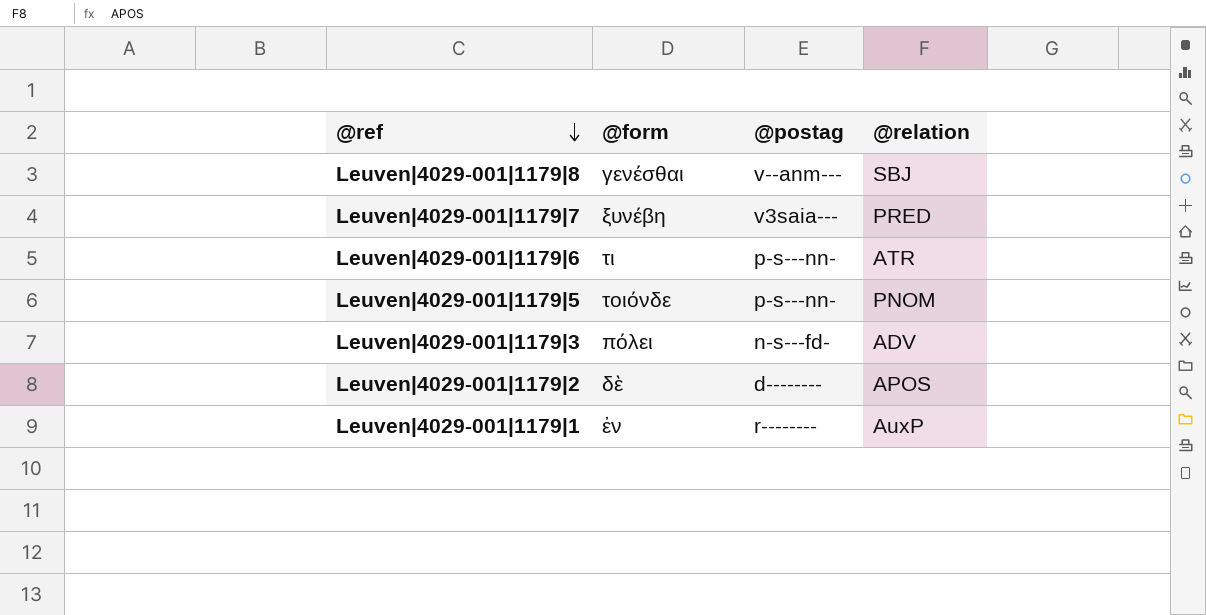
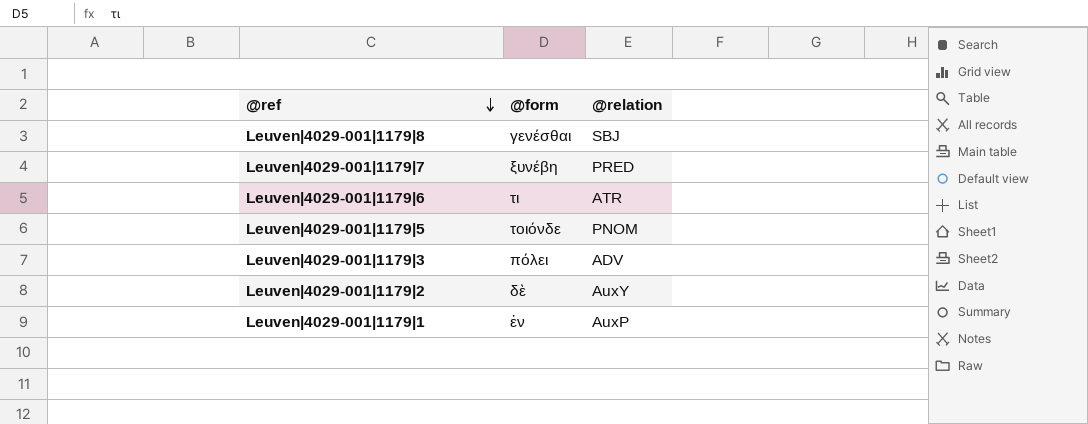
column @postag | position: 3 -> none
Leuven|4029-001|1179|2 | @relation: APOS -> AuxY

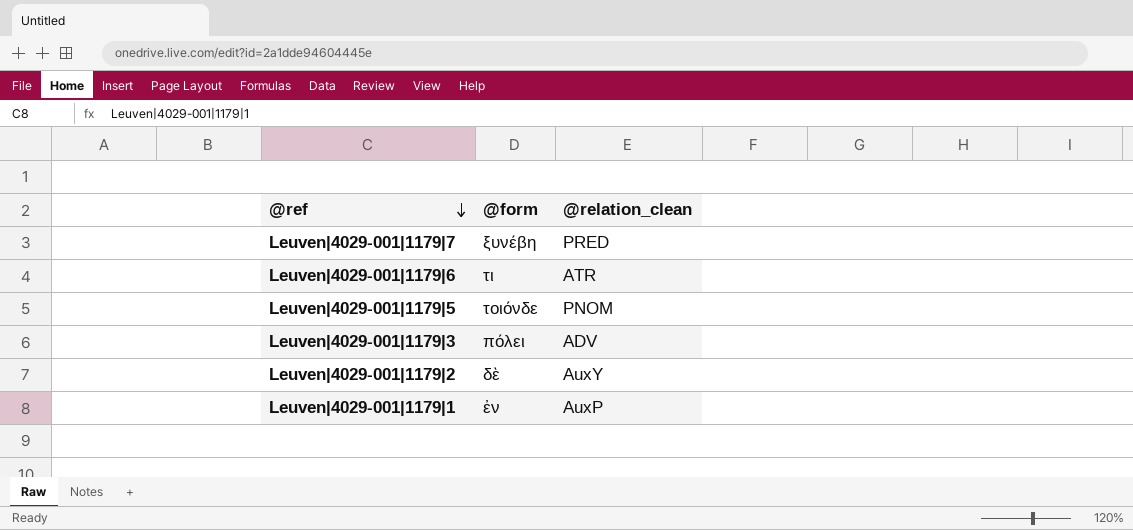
column name: @relation -> @relation_clean
row Leuven|4029-001|1179|8: γενέσθαι | SBJ -> none

